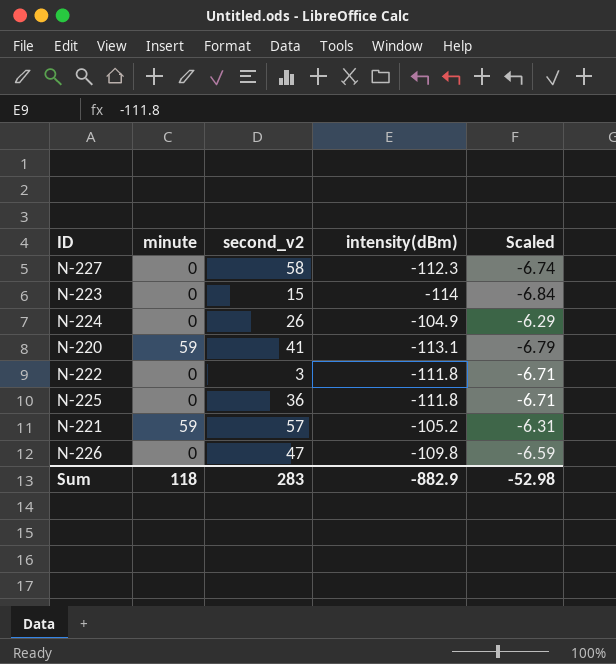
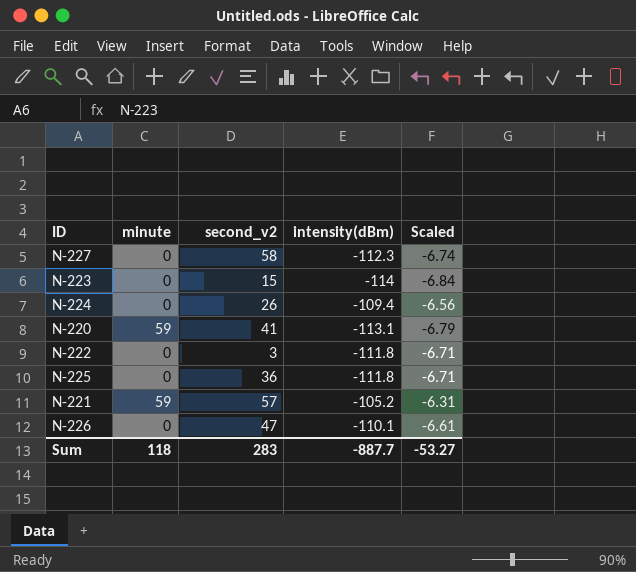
N-224 | intensity(dBm): -104.9 -> -109.4
N-224 | Scaled: -6.29 -> -6.56
N-226 | intensity(dBm): -109.8 -> -110.1
N-226 | Scaled: -6.59 -> -6.61
Sum | intensity(dBm): -882.9 -> -887.7
Sum | Scaled: -52.98 -> -53.27

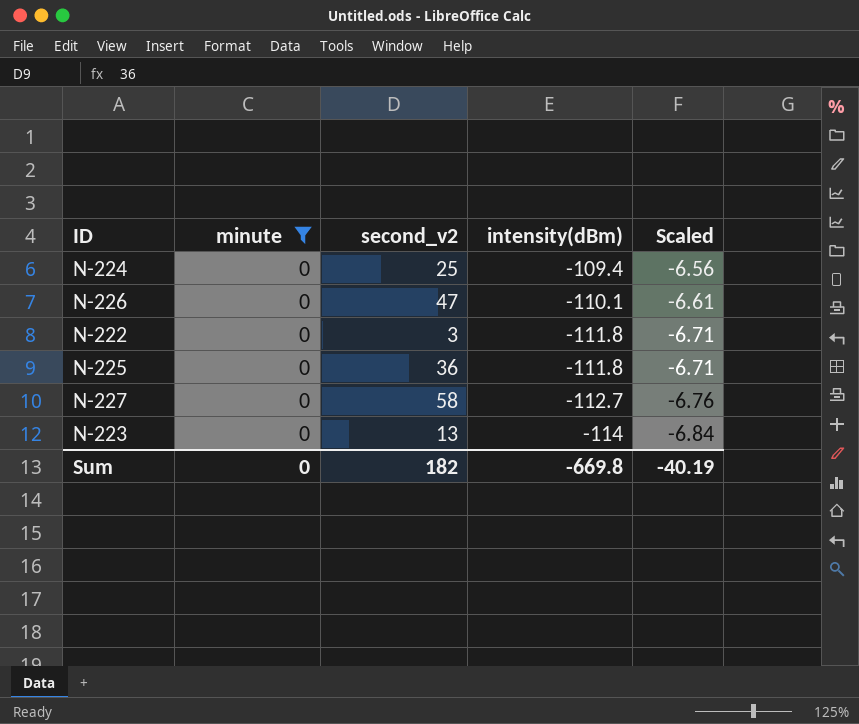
filter: none -> minute = 0
row order: none -> intensity(dBm) descending
N-224 | second_v2: 26 -> 25
N-227 | intensity(dBm): -112.3 -> -112.7
N-227 | Scaled: -6.74 -> -6.76
N-223 | second_v2: 15 -> 13
Sum | minute: 118 -> 0
Sum | second_v2: 283 -> 182
Sum | intensity(dBm): -887.7 -> -669.8
Sum | Scaled: -53.27 -> -40.19

